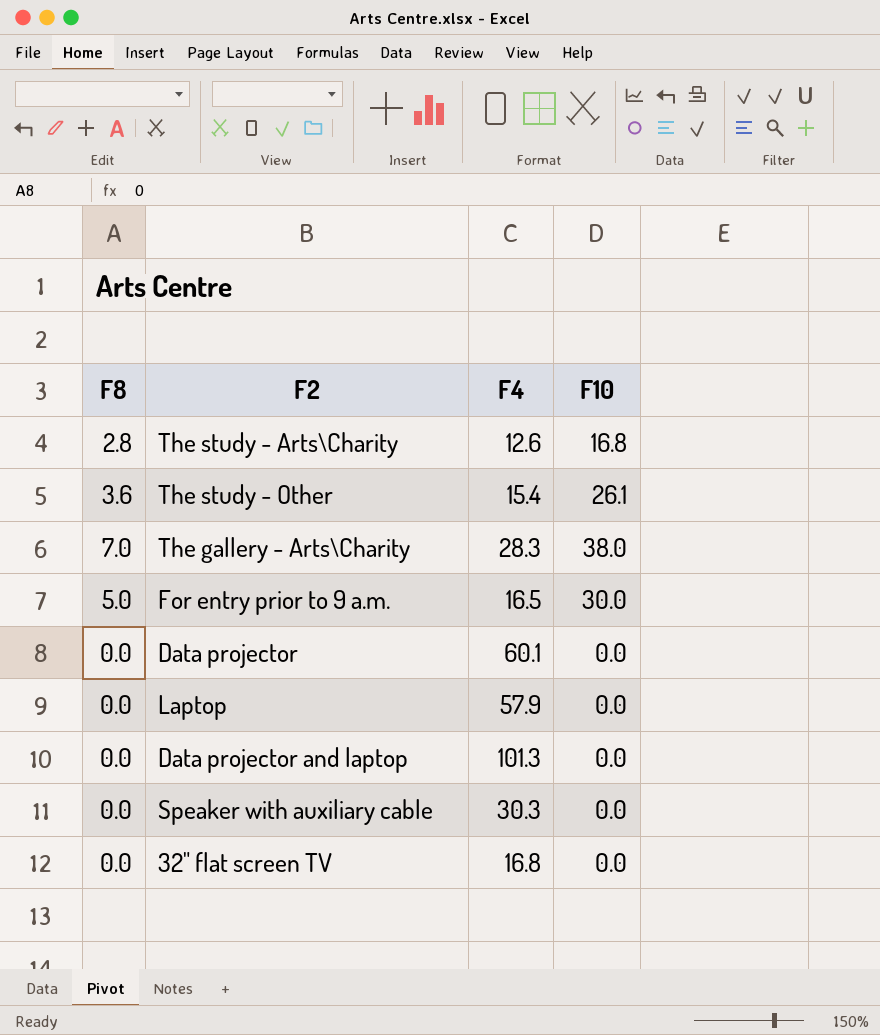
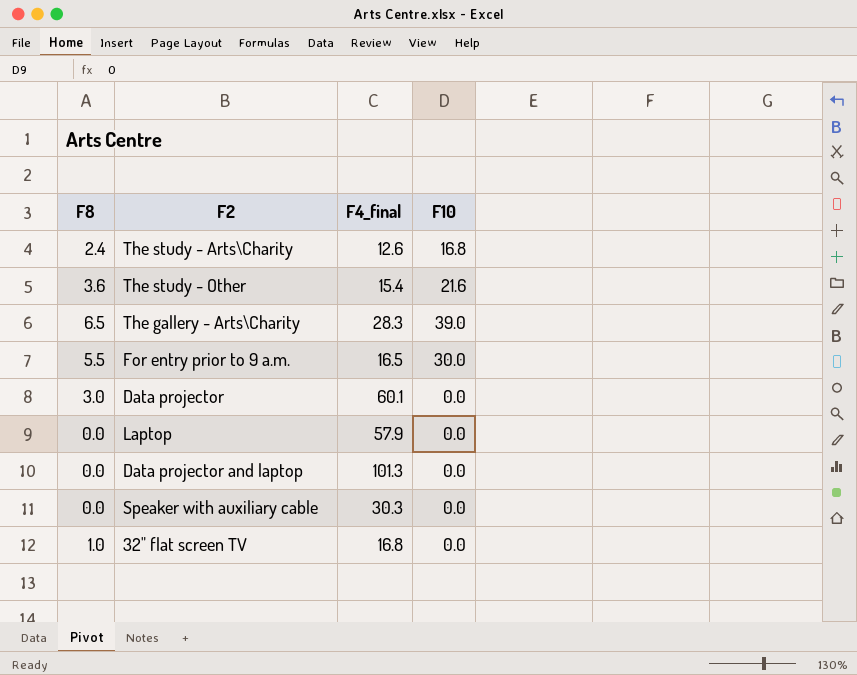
column name: F4 -> F4_final
The study - Arts\Charity | F8: 2.8 -> 2.4
The study - Other | F10: 26.1 -> 21.6
The gallery - Arts\Charity | F8: 7.0 -> 6.5
The gallery - Arts\Charity | F10: 38.0 -> 39.0
For entry prior to 9 a.m. | F8: 5.0 -> 5.5
Data projector | F8: 0.0 -> 3.0
32" flat screen TV | F8: 0.0 -> 1.0

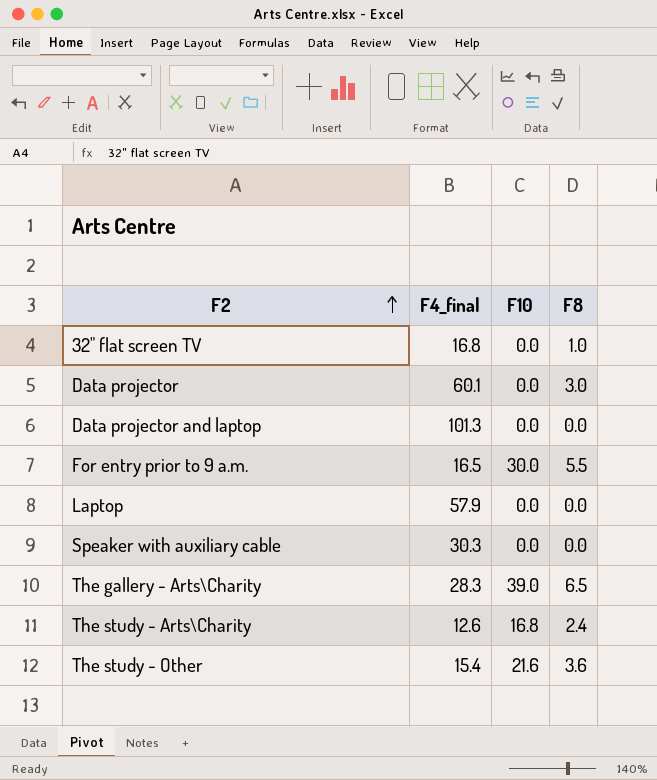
row order: none -> F2 ascending
column F8 | position: 1 -> 4

